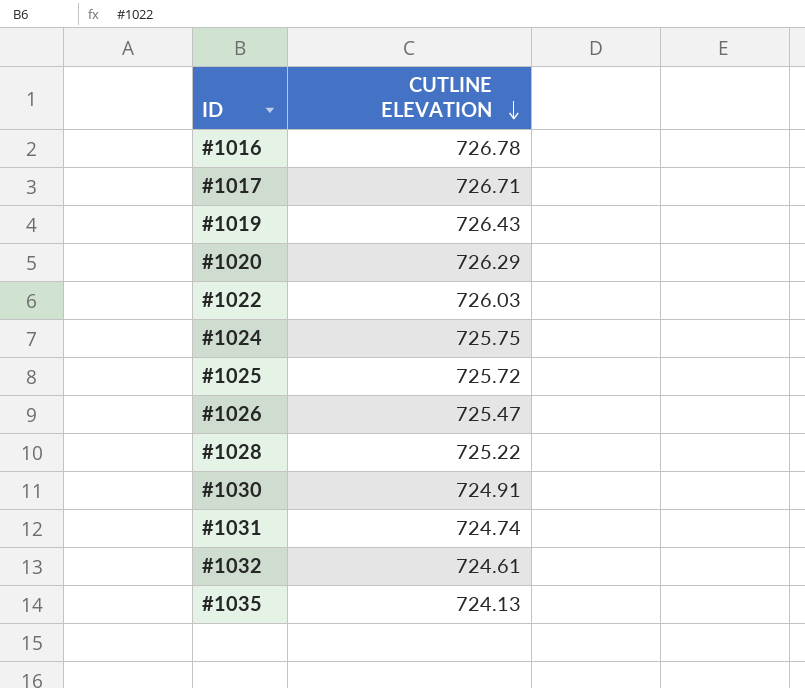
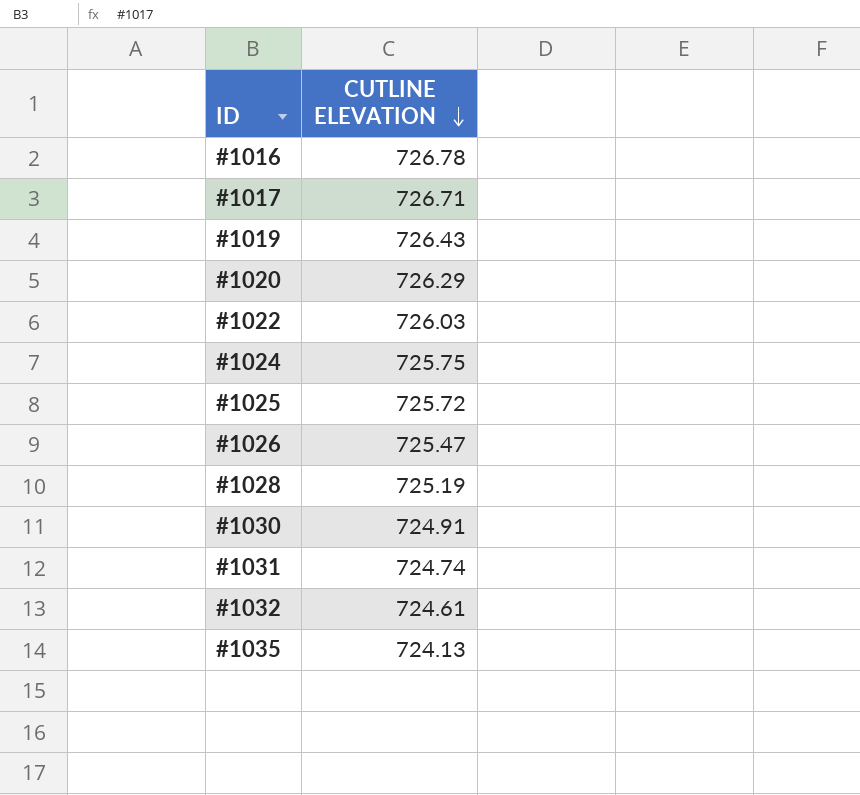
#1028 | CUTLINE ELEVATION: 725.22 -> 725.19

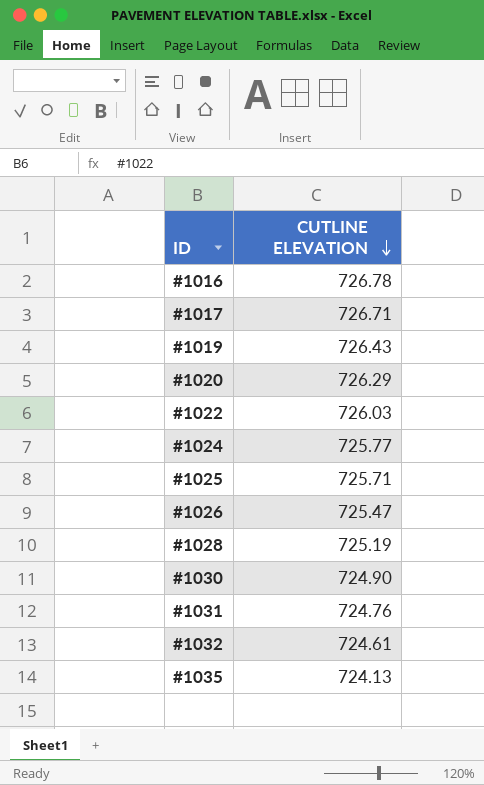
#1024 | CUTLINE ELEVATION: 725.75 -> 725.77
#1025 | CUTLINE ELEVATION: 725.72 -> 725.71
#1030 | CUTLINE ELEVATION: 724.91 -> 724.90
#1031 | CUTLINE ELEVATION: 724.74 -> 724.76

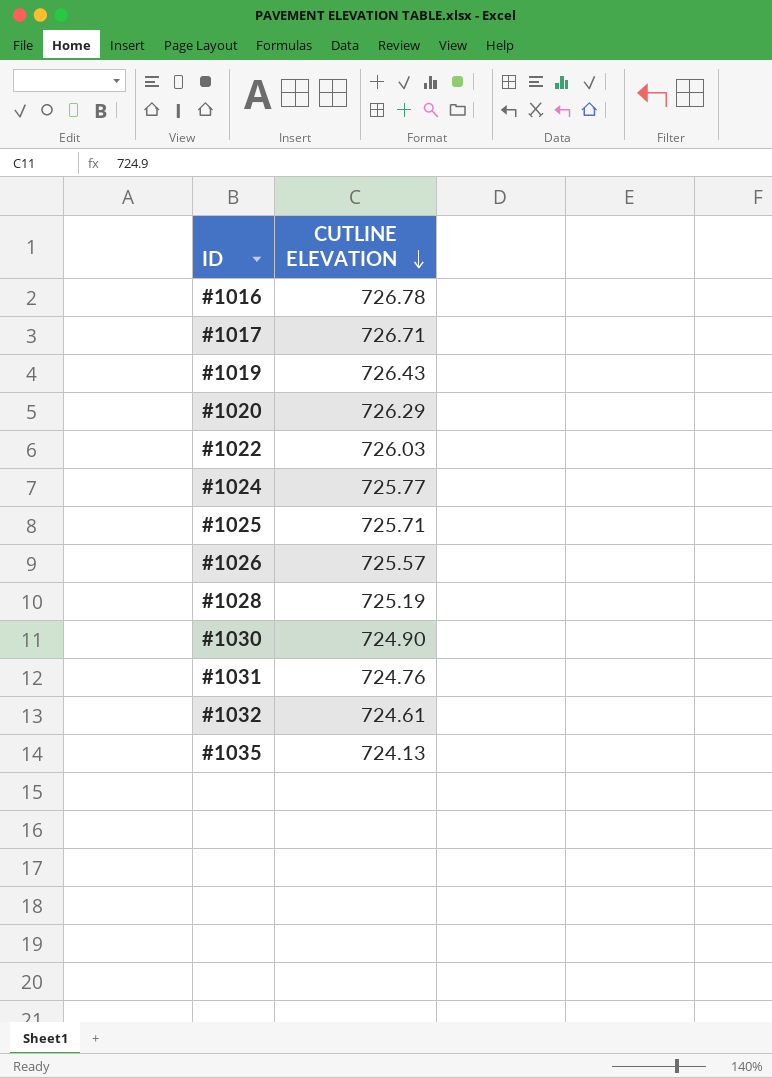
#1026 | CUTLINE ELEVATION: 725.47 -> 725.57

